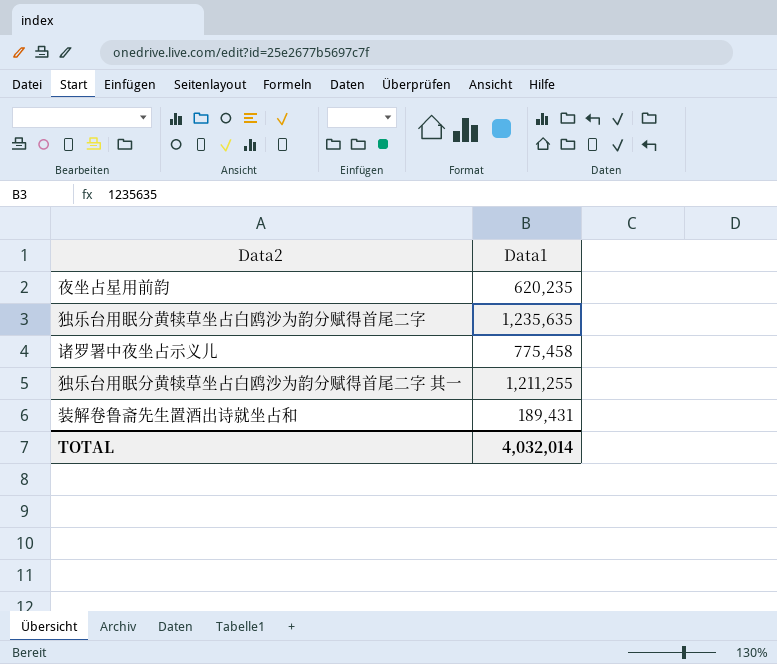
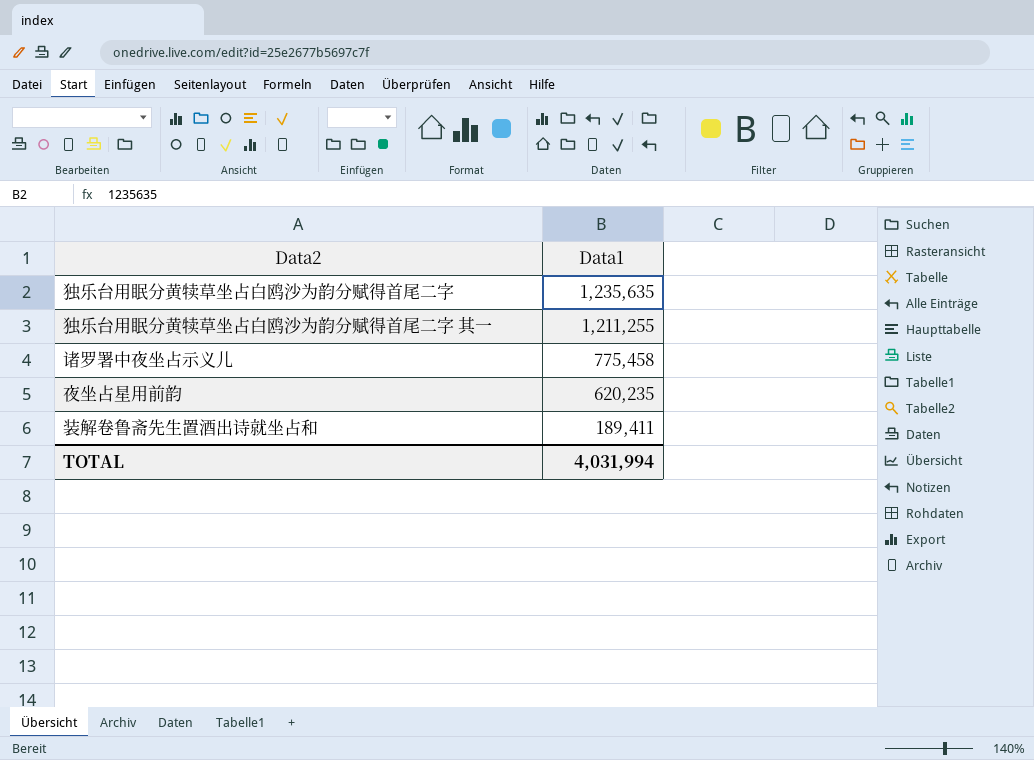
row order: none -> Data1 descending
装解卷鲁斋先生置酒出诗就坐占和 | Data1: 189,431 -> 189,411
TOTAL | Data1: 4,032,014 -> 4,031,994

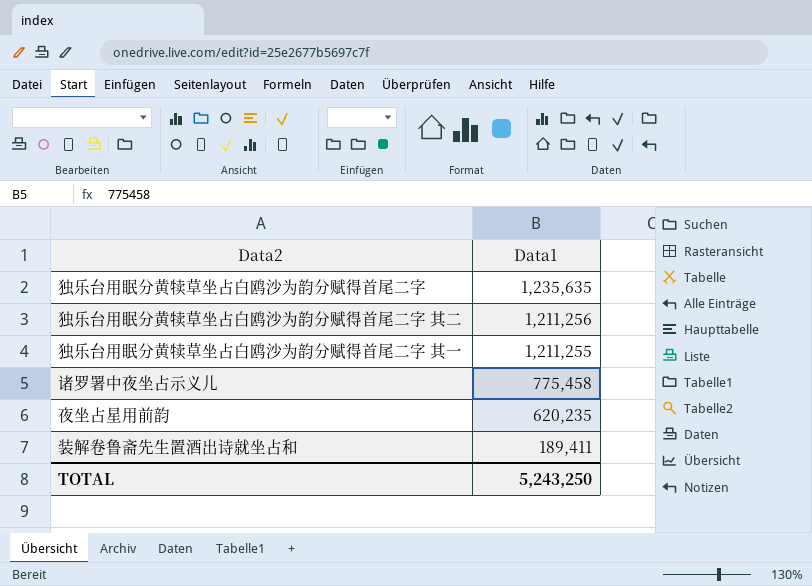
row 独乐台用眠分黄犊草坐占白鸥沙为韵分赋得首尾二字 其二: none -> 1,211,256
TOTAL | Data1: 4,031,994 -> 5,243,250

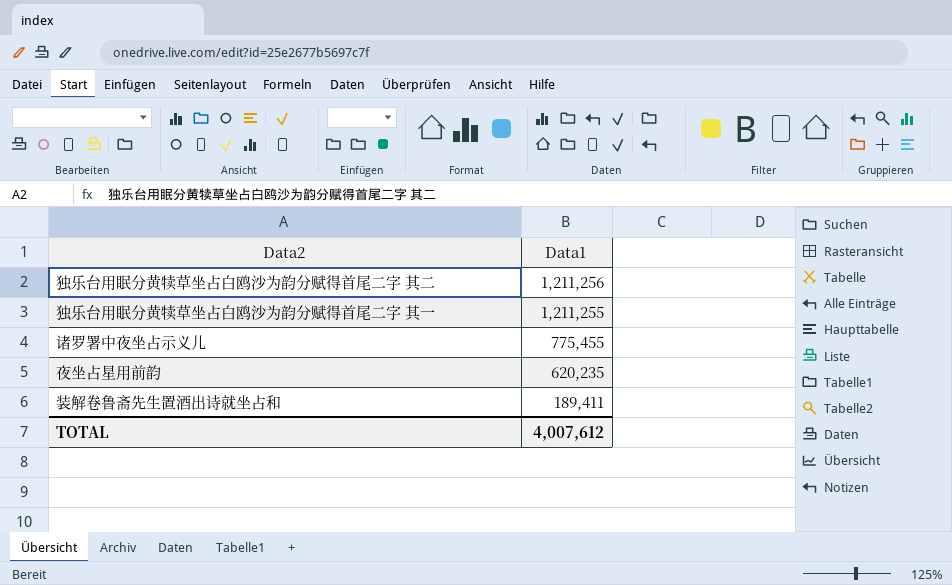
row 独乐台用眠分黄犊草坐占白鸥沙为韵分赋得首尾二字: 1,235,635 -> none
诸罗署中夜坐占示义儿 | Data1: 775,458 -> 775,455
TOTAL | Data1: 5,243,250 -> 4,007,612

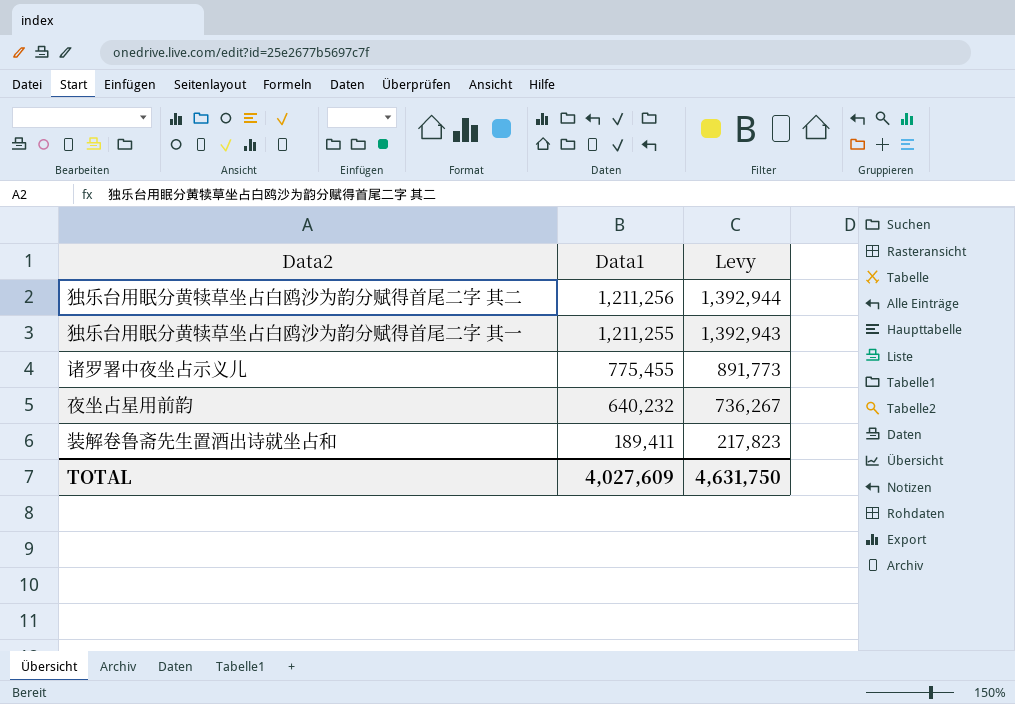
column Levy | formula: none -> [Data1] * 1.15
夜坐占星用前韵 | Data1: 620,235 -> 640,232
TOTAL | Data1: 4,007,612 -> 4,027,609

